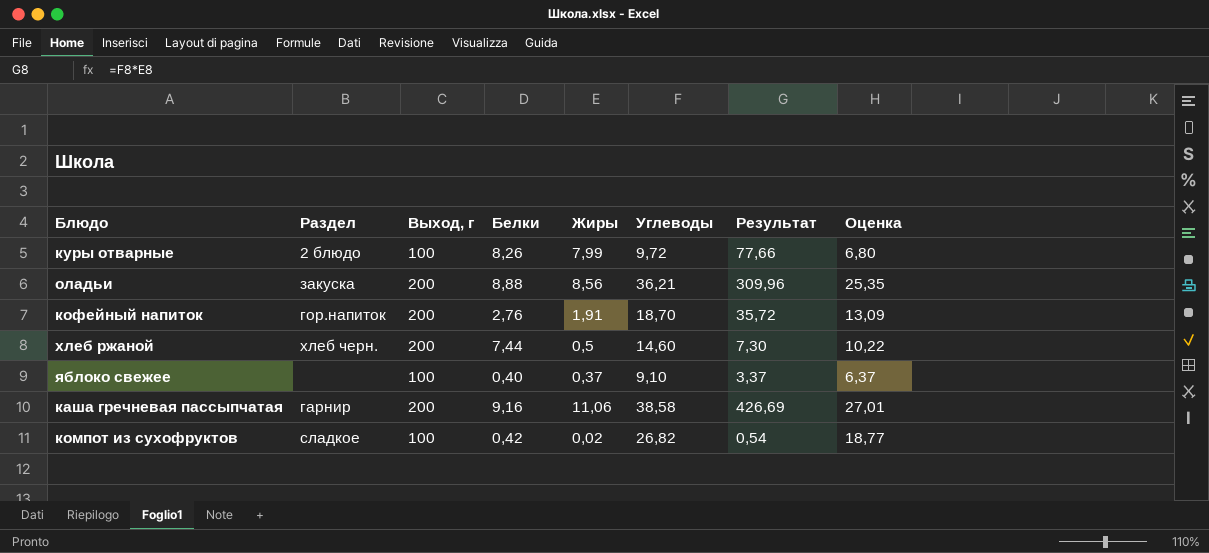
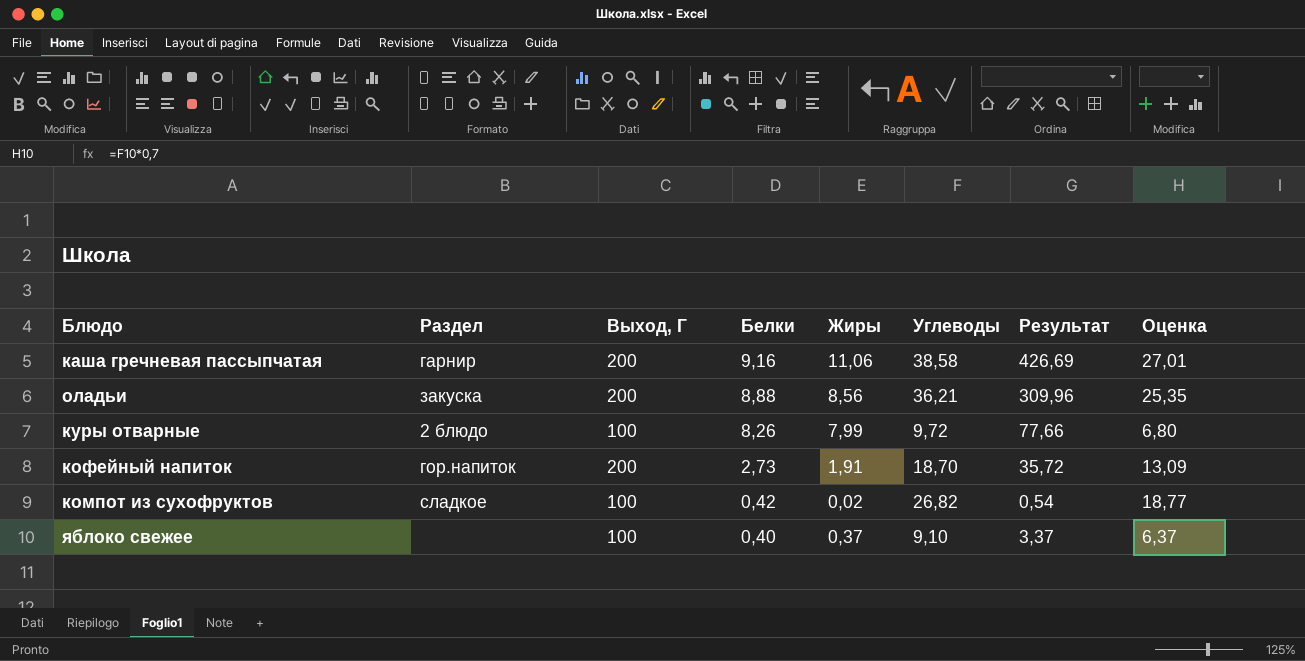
row order: none -> Белки descending
column name: Выход, г -> Выход, Г
row хлеб ржаной: хлеб черн. | 200 | 7,44 | 0,5 | 14,60 | 7,30 | 10,22 -> none
кофейный напиток | Белки: 2,76 -> 2,73

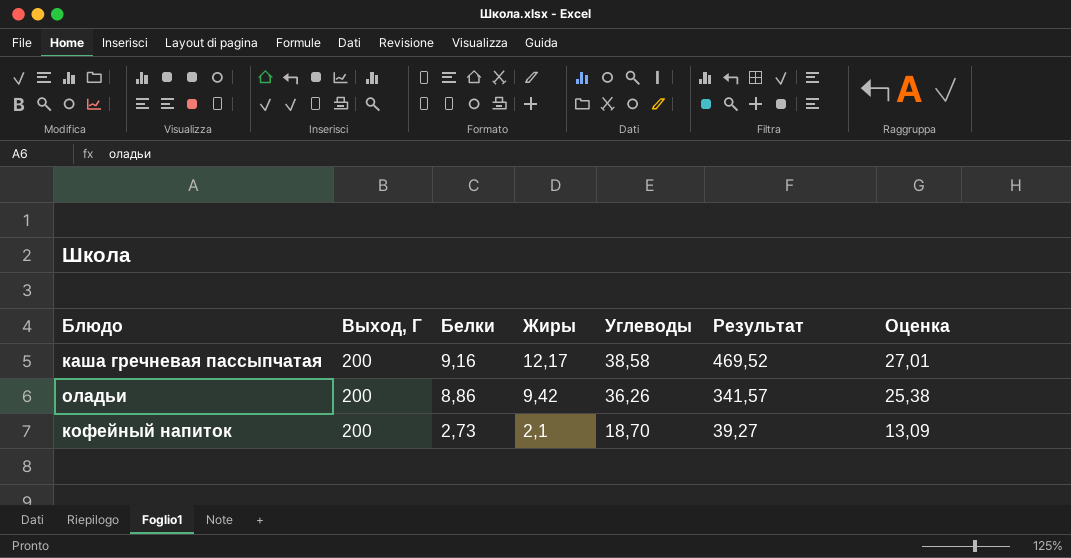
column Раздел | position: 2 -> none
row куры отварные: 2 блюдо | 100 | 8,26 | 7,99 | 9,72 | 77,66 | 6,80 -> none
row компот из сухофруктов: сладкое | 100 | 0,42 | 0,02 | 26,82 | 0,54 | 18,77 -> none
row яблоко свежее: none | 100 | 0,40 | 0,37 | 9,10 | 3,37 | 6,37 -> none
каша гречневая пассыпчатая | Жиры: 11,06 -> 12,17
каша гречневая пассыпчатая | Результат: 426,69 -> 469,52
оладьи | Белки: 8,88 -> 8,86
оладьи | Жиры: 8,56 -> 9,42
оладьи | Углеводы: 36,21 -> 36,26
оладьи | Результат: 309,96 -> 341,57
оладьи | Оценка: 25,35 -> 25,38
кофейный напиток | Жиры: 1,91 -> 2,1
кофейный напиток | Результат: 35,72 -> 39,27

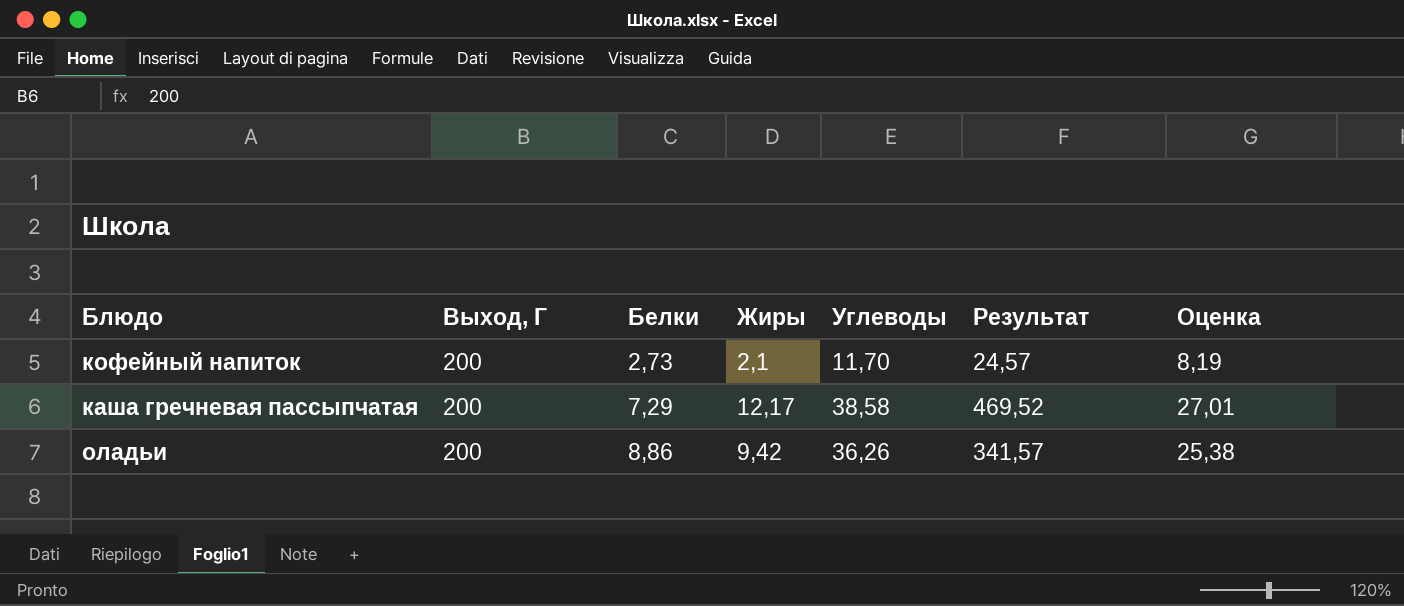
row order: Белки descending -> Белки ascending
кофейный напиток | Углеводы: 18,70 -> 11,70
кофейный напиток | Результат: 39,27 -> 24,57
кофейный напиток | Оценка: 13,09 -> 8,19
каша гречневая пассыпчатая | Белки: 9,16 -> 7,29

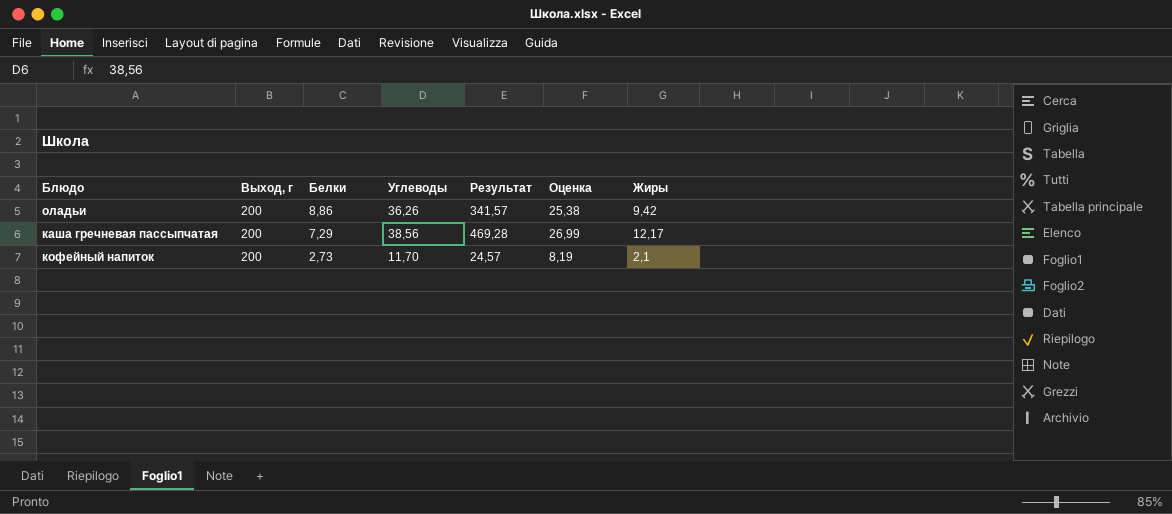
row order: Белки ascending -> Белки descending
column name: Выход, Г -> Выход, г
column Жиры | position: 4 -> 7
каша гречневая пассыпчатая | Углеводы: 38,58 -> 38,56
каша гречневая пассыпчатая | Результат: 469,52 -> 469,28
каша гречневая пассыпчатая | Оценка: 27,01 -> 26,99

